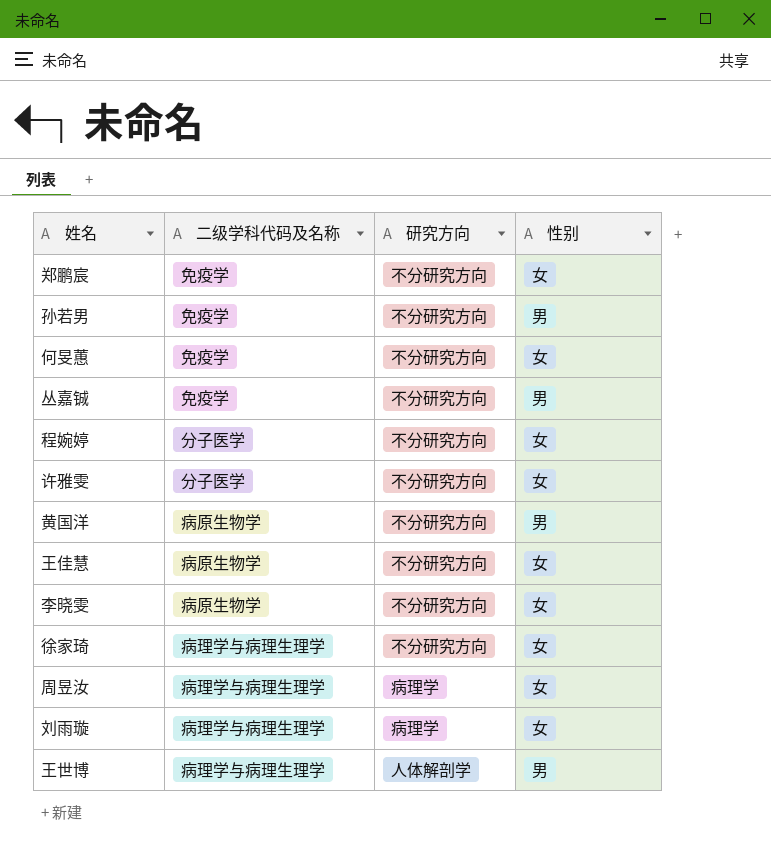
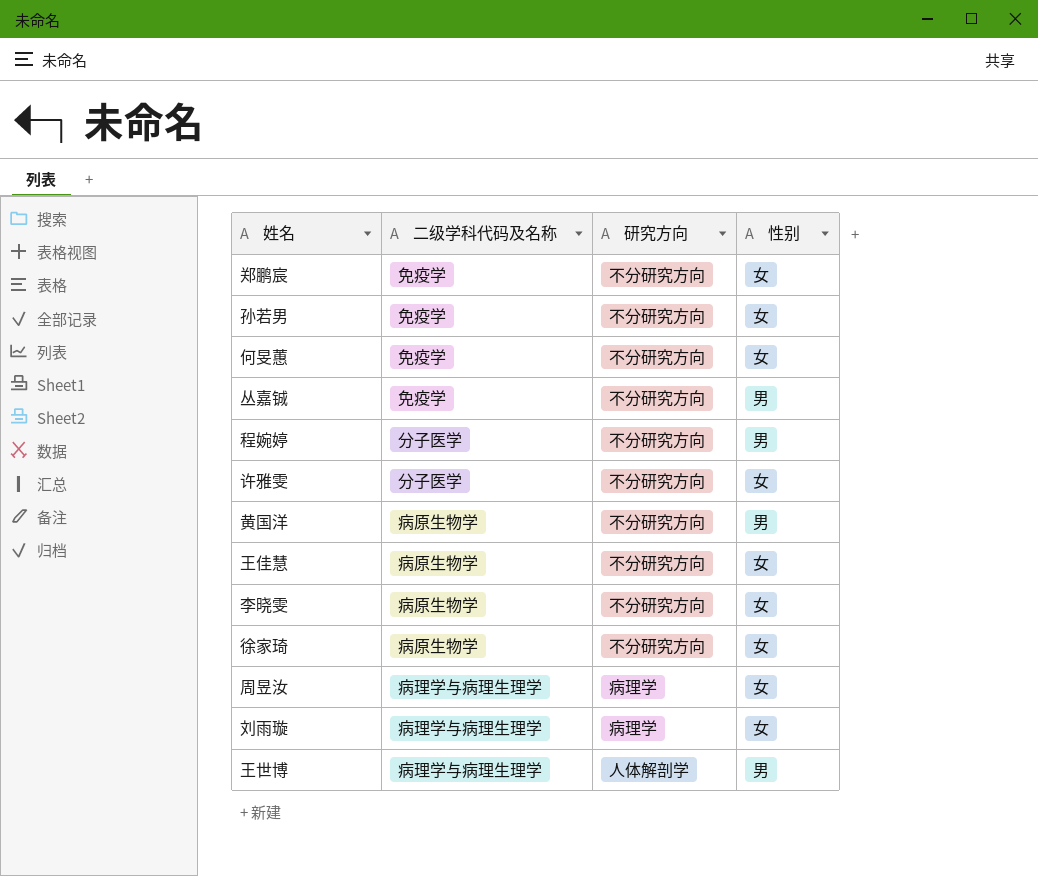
孙若男 | 性别: 男 -> 女
程婉婷 | 性别: 女 -> 男
徐家琦 | 二级学科代码及名称: 病理学与病理生理学 -> 病原生物学

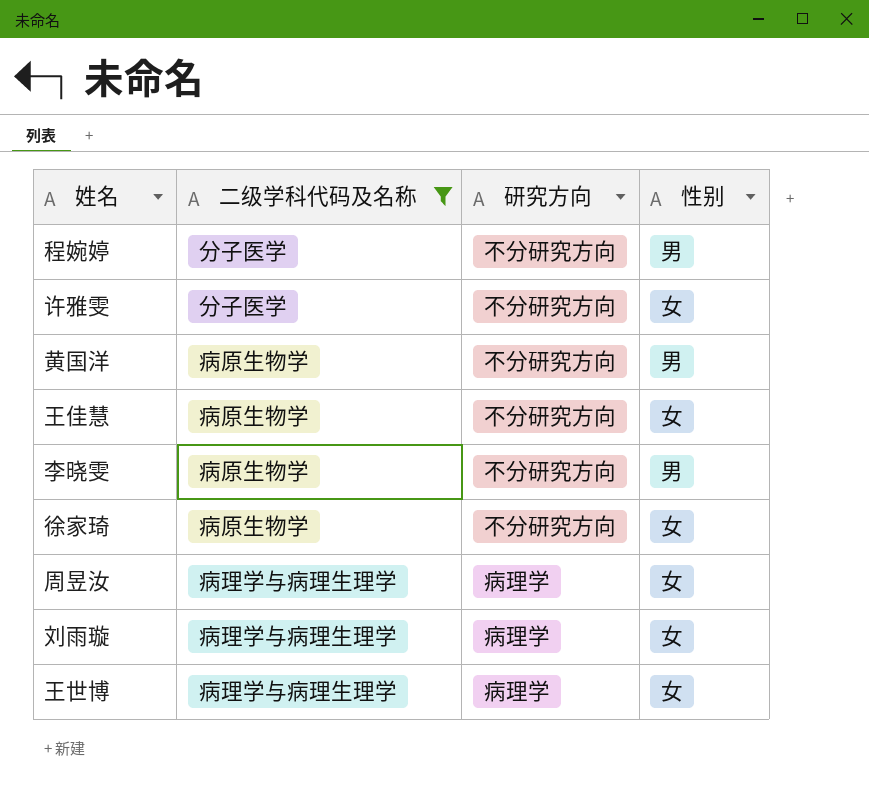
filter: none -> 二级学科代码及名称 != 免疫学
李晓雯 | 性别: 女 -> 男
王世博 | 研究方向: 人体解剖学 -> 病理学
王世博 | 性别: 男 -> 女

